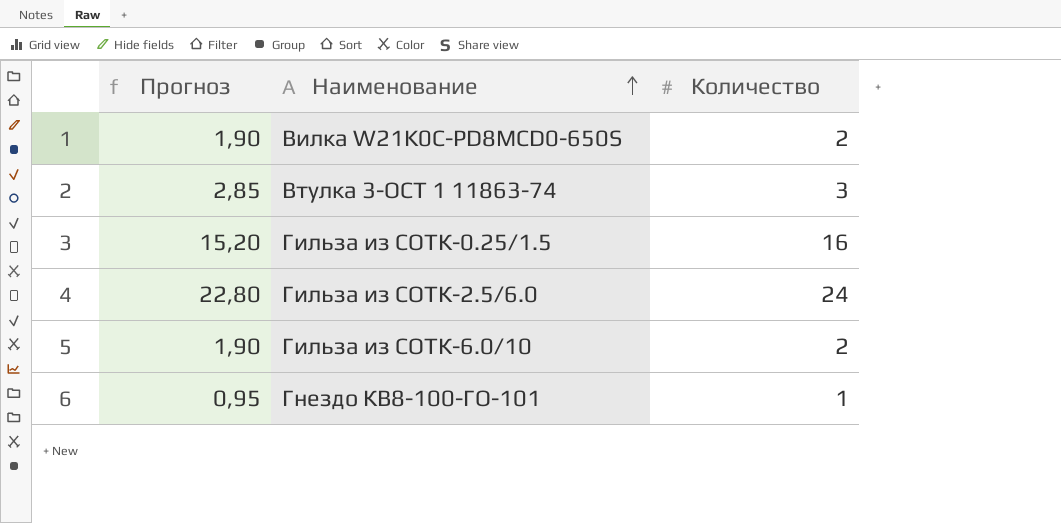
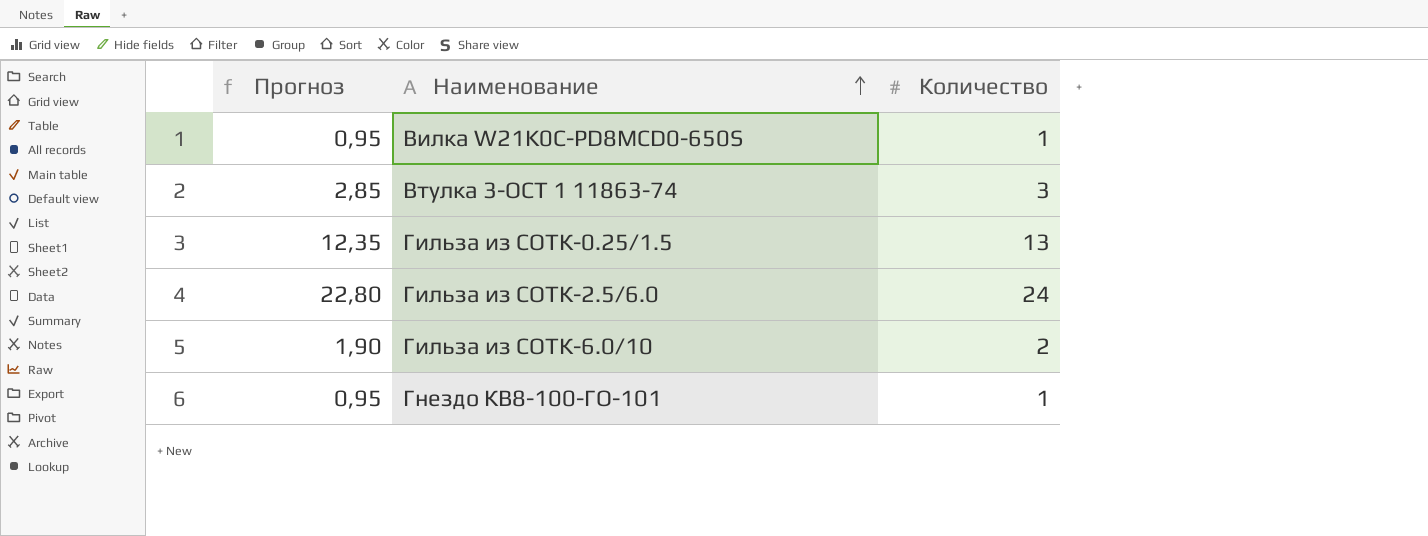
Вилка W21K0C-PD8MCD0-650S | Прогноз: 1,90 -> 0,95
Вилка W21K0C-PD8MCD0-650S | Количество: 2 -> 1
Гильза из СОТК-0.25/1.5 | Прогноз: 15,20 -> 12,35
Гильза из СОТК-0.25/1.5 | Количество: 16 -> 13

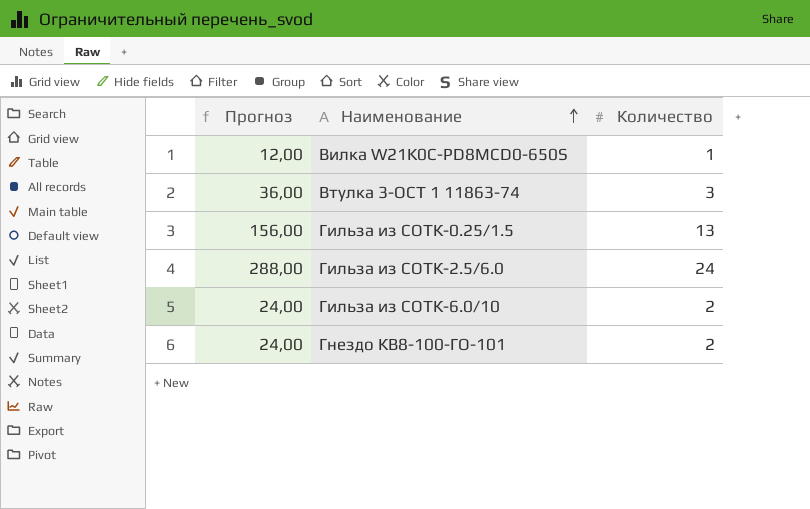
column Прогноз | formula: [Количество] * 0,95 -> [Количество] * 12
Гнездо КВ8-100-ГО-101 | Количество: 1 -> 2

